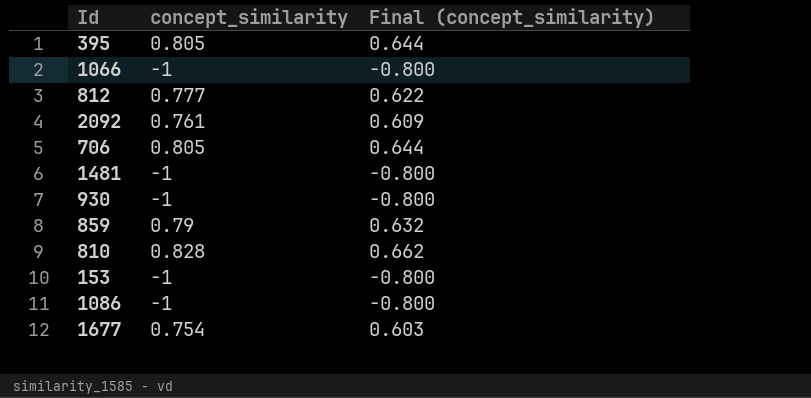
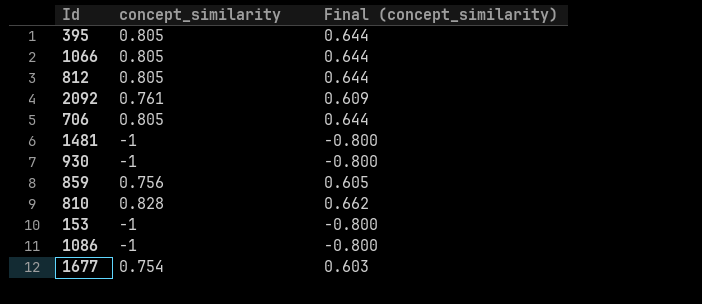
1066 | concept_similarity: -1 -> 0.805
1066 | Final (concept_similarity): -0.800 -> 0.644
812 | concept_similarity: 0.777 -> 0.805
812 | Final (concept_similarity): 0.622 -> 0.644
859 | concept_similarity: 0.79 -> 0.756
859 | Final (concept_similarity): 0.632 -> 0.605

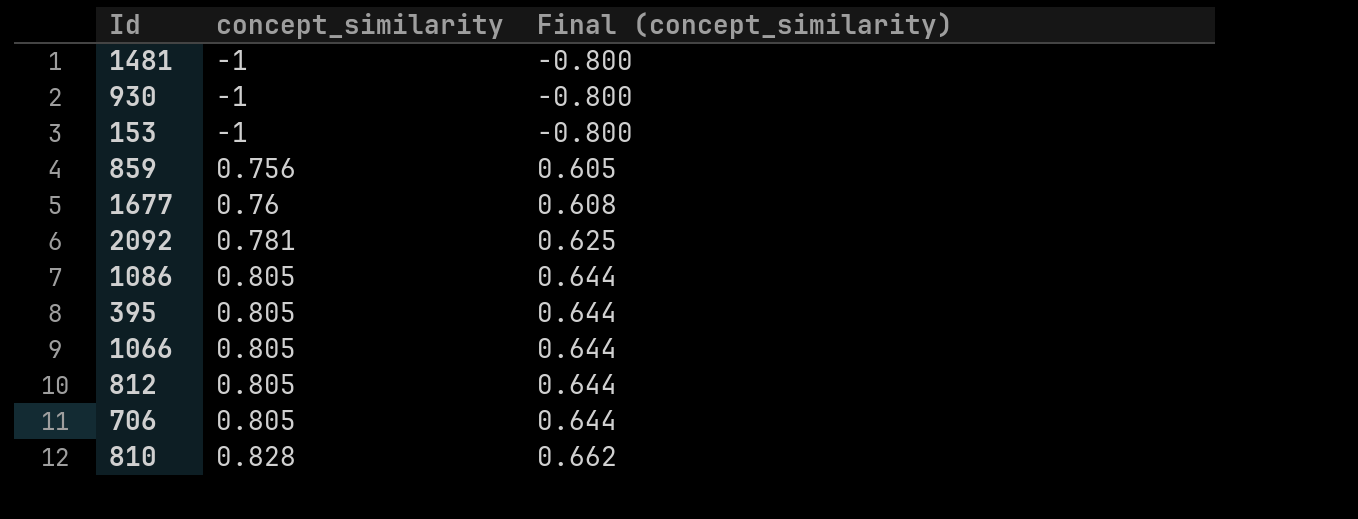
row order: none -> concept_similarity ascending
1677 | concept_similarity: 0.754 -> 0.76
1677 | Final (concept_similarity): 0.603 -> 0.608
2092 | concept_similarity: 0.761 -> 0.781
2092 | Final (concept_similarity): 0.609 -> 0.625
1086 | concept_similarity: -1 -> 0.805
1086 | Final (concept_similarity): -0.800 -> 0.644

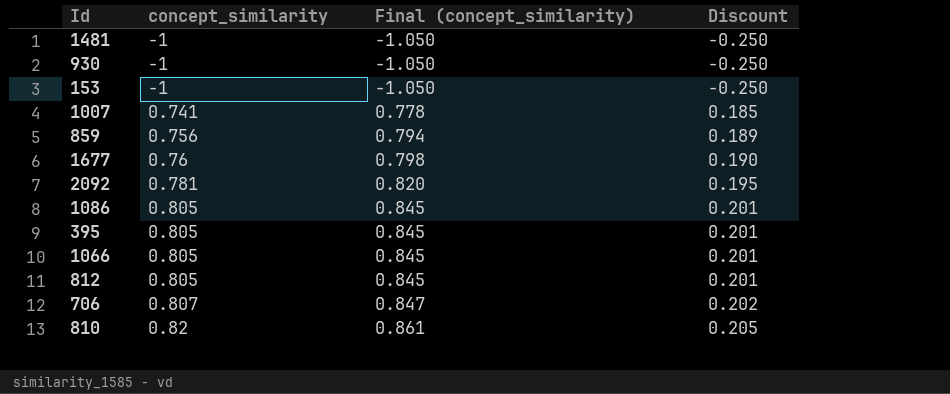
column Final (concept_similarity) | formula: [concept_similarity] * 0.8 -> [concept_similarity] * 1.05
column Discount | formula: none -> [concept_similarity] * 0.25
row 1007: none -> 0.741 | 0.778 | 0.185
706 | concept_similarity: 0.805 -> 0.807
810 | concept_similarity: 0.828 -> 0.82

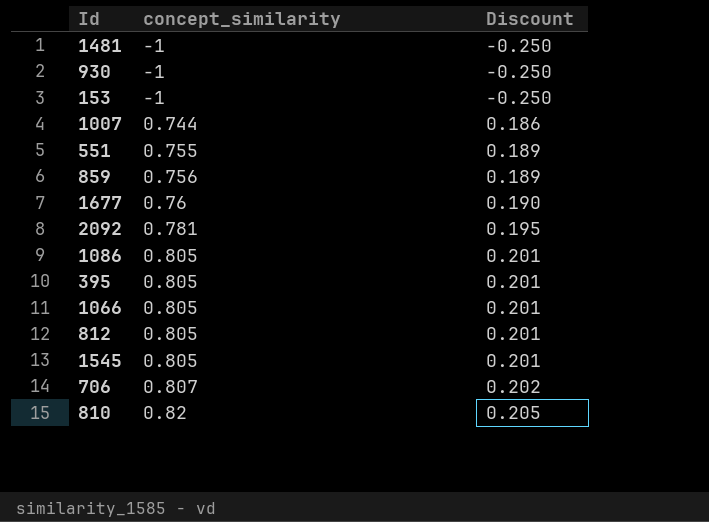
column Final (concept_similarity) | formula: [concept_similarity] * 1.05 -> none
1007 | concept_similarity: 0.741 -> 0.744
1007 | Discount: 0.185 -> 0.186
row 551: none -> 0.755 | 0.189
row 1545: none -> 0.805 | 0.201

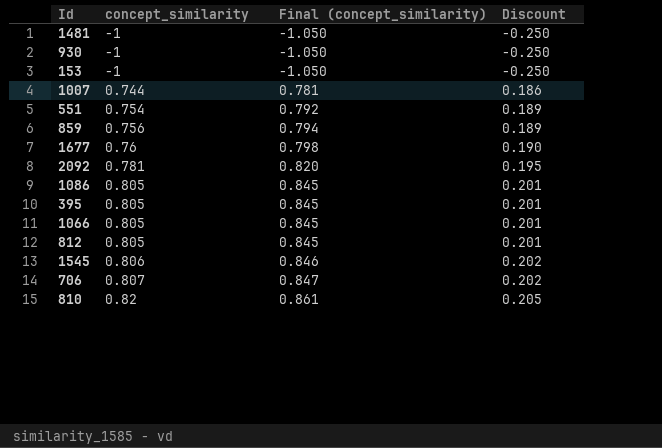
column Final (concept_similarity) | formula: none -> [concept_similarity] * 1.05
551 | concept_similarity: 0.755 -> 0.754
1545 | concept_similarity: 0.805 -> 0.806
1545 | Discount: 0.201 -> 0.202

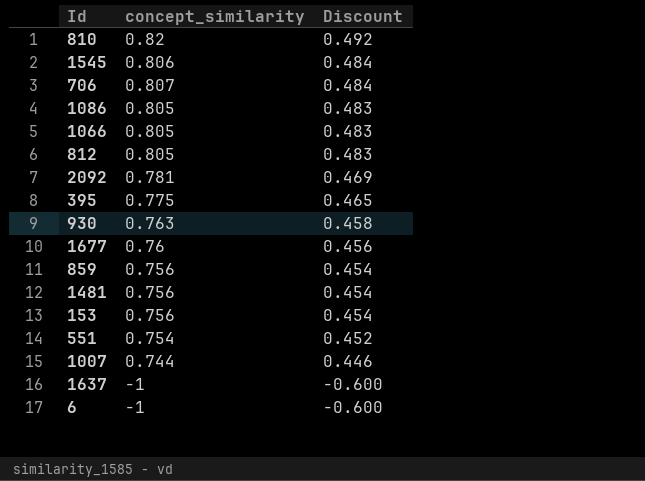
row order: concept_similarity ascending -> Discount descending
column Final (concept_similarity) | formula: [concept_similarity] * 1.05 -> none
column Discount | formula: [concept_similarity] * 0.25 -> [concept_similarity] * 0.6
395 | concept_similarity: 0.805 -> 0.775
930 | concept_similarity: -1 -> 0.763
1481 | concept_similarity: -1 -> 0.756
153 | concept_similarity: -1 -> 0.756
row 1637: none -> -1 | -0.600
row 6: none -> -1 | -0.600

